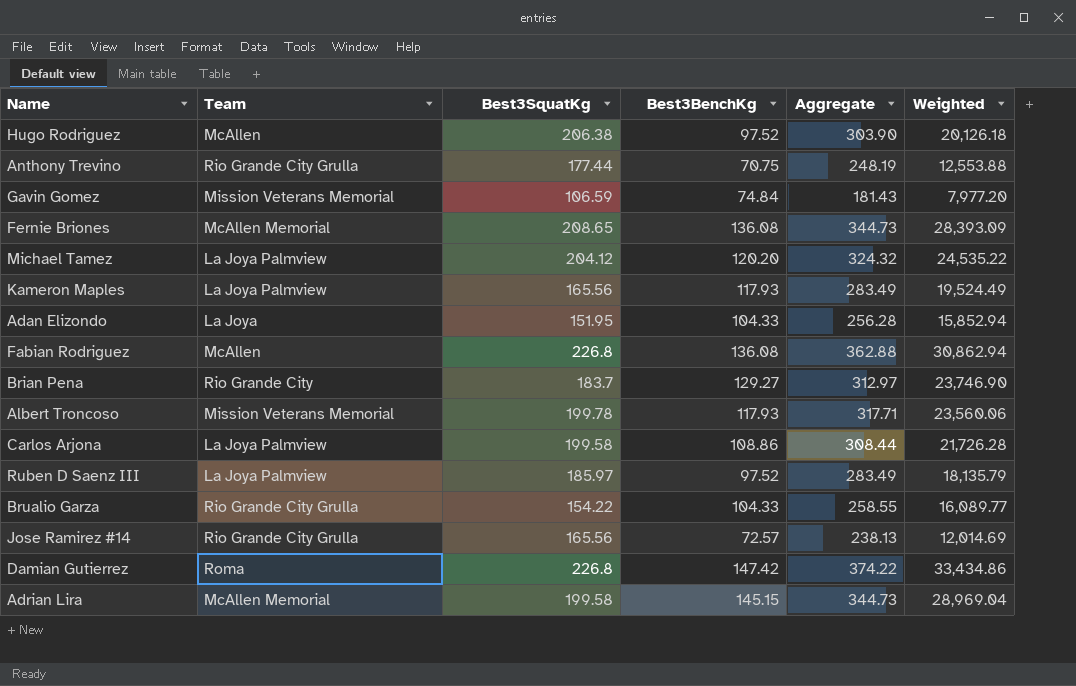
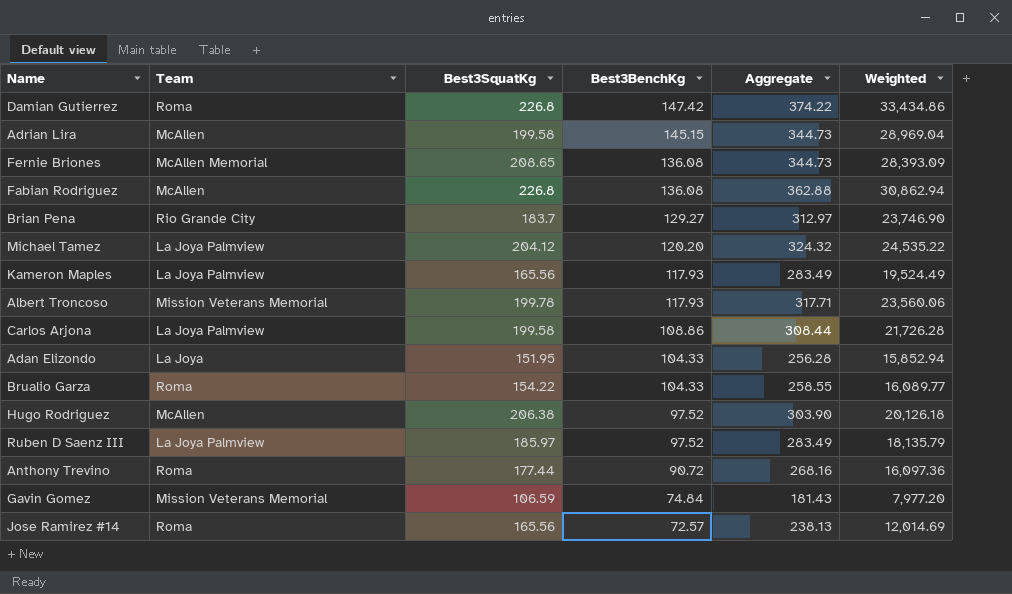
row order: none -> Best3BenchKg descending
Adrian Lira | Team: McAllen Memorial -> McAllen
Brualio Garza | Team: Rio Grande City Grulla -> Roma
Anthony Trevino | Team: Rio Grande City Grulla -> Roma
Anthony Trevino | Best3BenchKg: 70.75 -> 90.72
Anthony Trevino | Aggregate: 248.19 -> 268.16
Anthony Trevino | Weighted: 12,553.88 -> 16,097.36
Jose Ramirez #14 | Team: Rio Grande City Grulla -> Roma

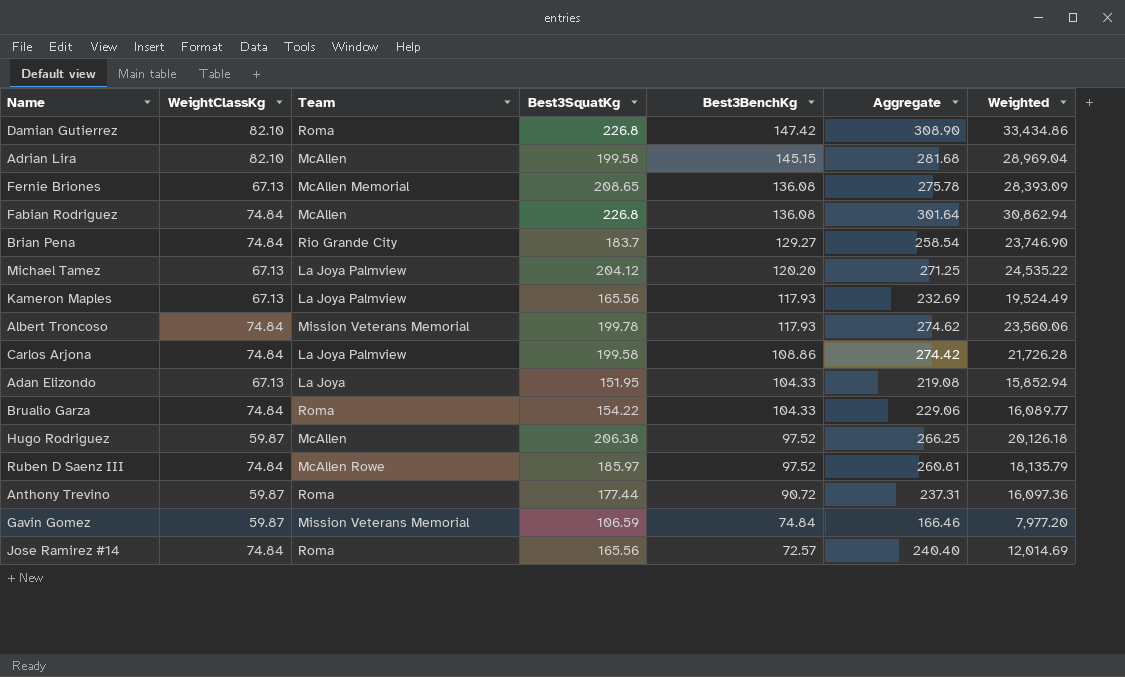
column WeightClassKg | position: none -> 2
column Aggregate | formula: [Best3SquatKg] + [Best3BenchKg] -> [WeightClassKg] + [Best3SquatKg]
Ruben D Saenz III | Team: La Joya Palmview -> McAllen Rowe

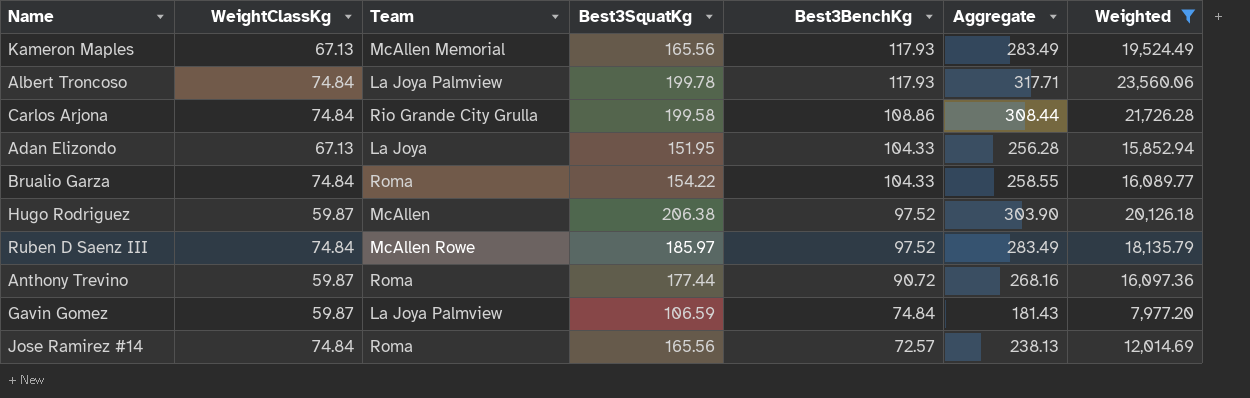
filter: none -> Weighted <= 23,560.06
column Aggregate | formula: [WeightClassKg] + [Best3SquatKg] -> [Best3SquatKg] + [Best3BenchKg]
Kameron Maples | Team: La Joya Palmview -> McAllen Memorial
Albert Troncoso | Team: Mission Veterans Memorial -> La Joya Palmview
Carlos Arjona | Team: La Joya Palmview -> Rio Grande City Grulla
Gavin Gomez | Team: Mission Veterans Memorial -> La Joya Palmview

